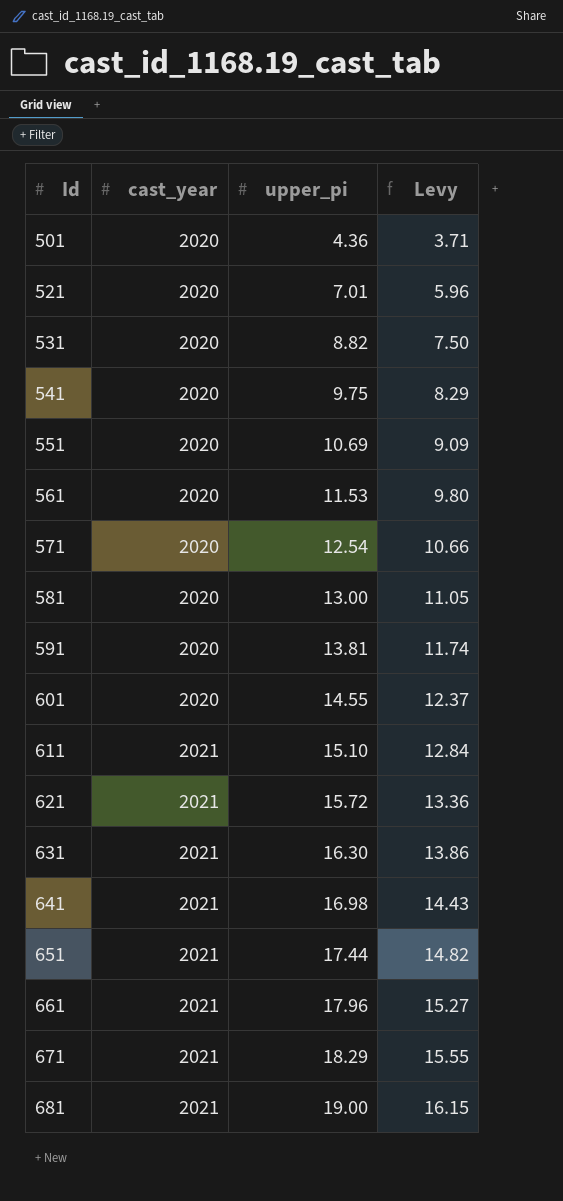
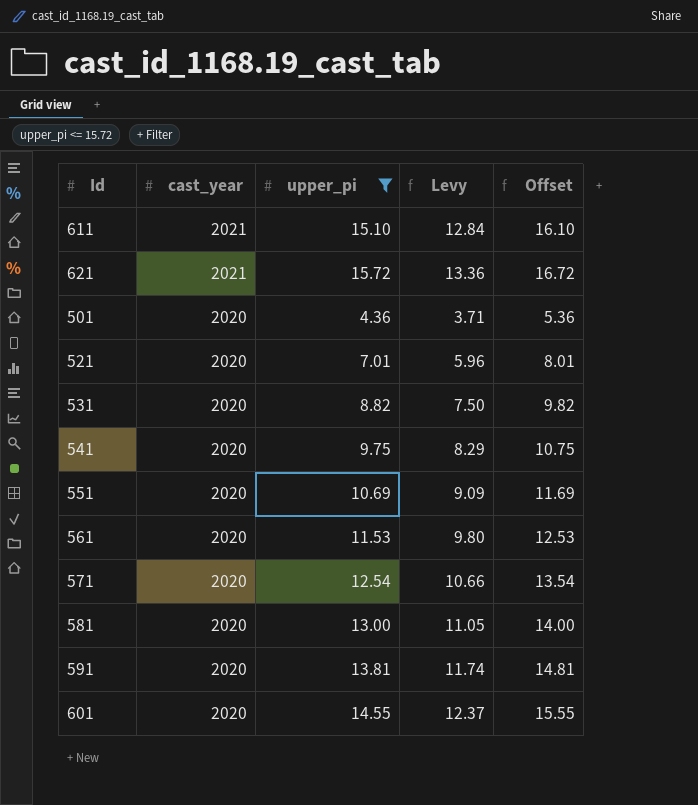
filter: none -> upper_pi <= 15.72
row order: Id ascending -> cast_year descending
column Offset | formula: none -> [upper_pi] + 1

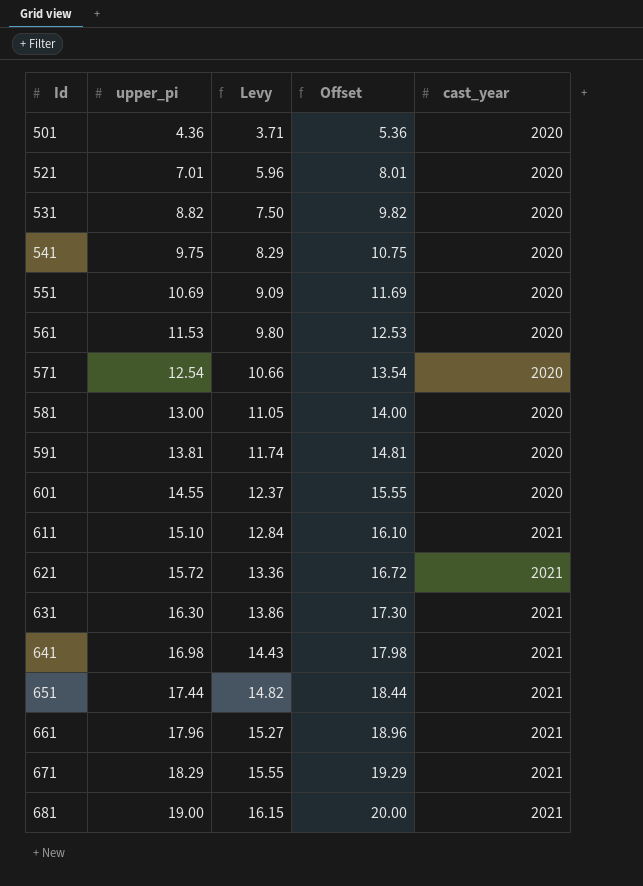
filter: upper_pi <= 15.72 -> none
row order: cast_year descending -> Id ascending
column cast_year | position: 2 -> 5

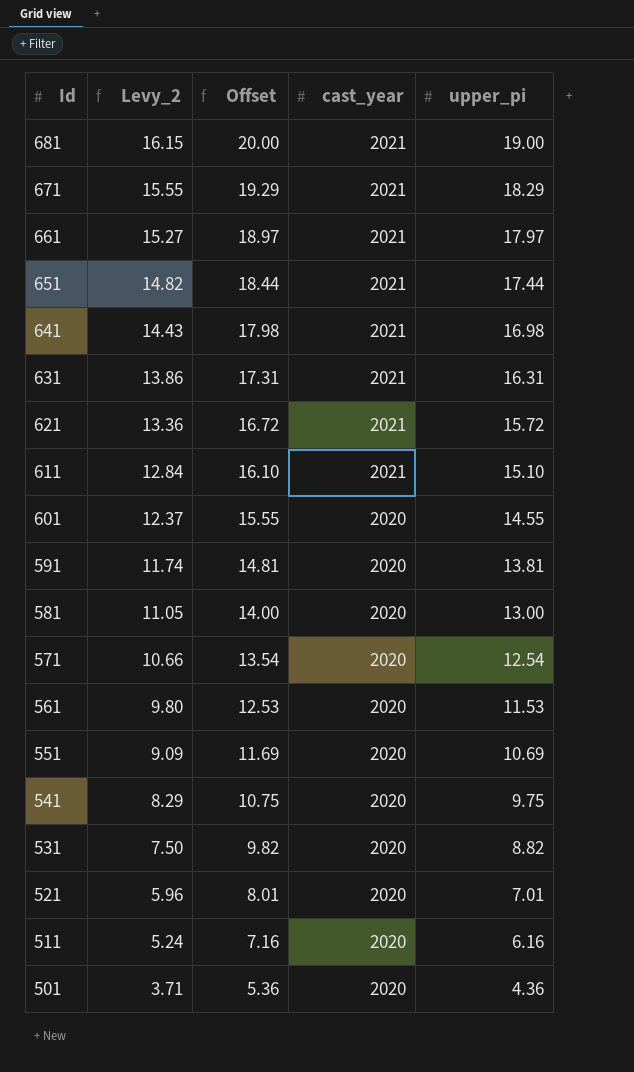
row order: Id ascending -> Id descending
column name: Levy -> Levy_2
column upper_pi | position: 2 -> 5
661 | Offset: 18.96 -> 18.97
661 | upper_pi: 17.96 -> 17.97
631 | Offset: 17.30 -> 17.31
631 | upper_pi: 16.30 -> 16.31
row 511: none -> 5.24 | 7.16 | 2020 | 6.16

